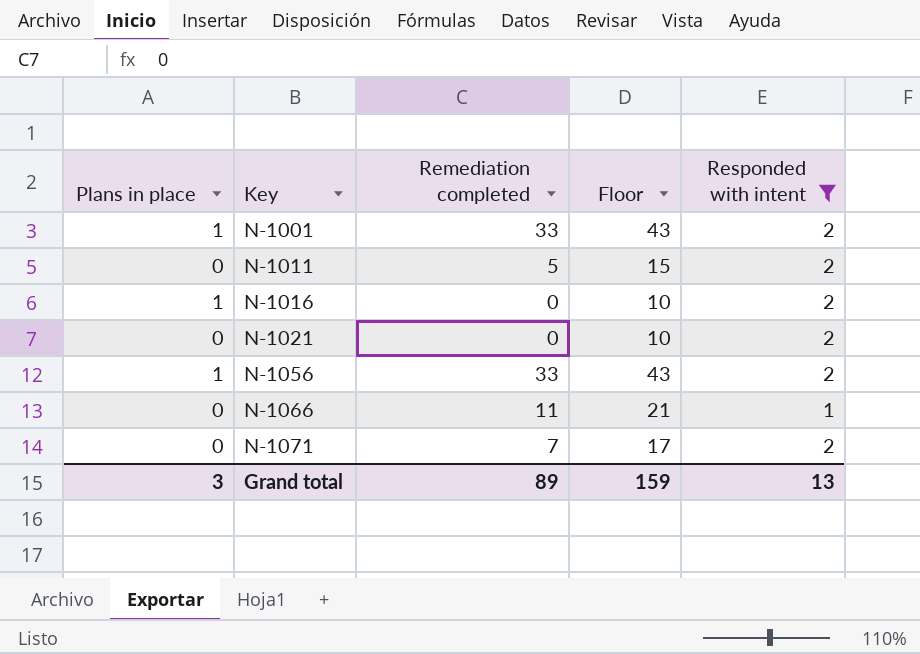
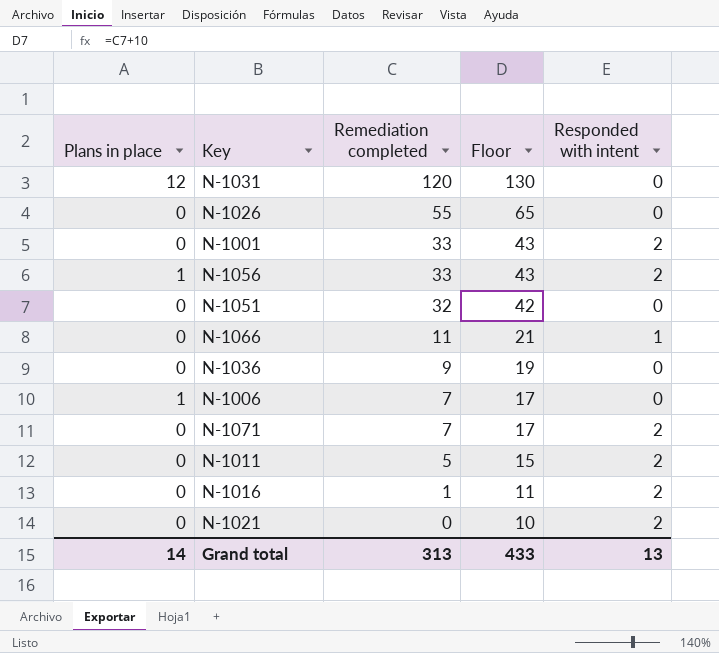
filter: Responded with intent != 0 -> none
row order: Key ascending -> Remediation completed descending
N-1001 | Plans in place: 1 -> 0
N-1016 | Plans in place: 1 -> 0
N-1016 | Remediation completed: 0 -> 1
N-1016 | Floor: 10 -> 11
Grand total | Plans in place: 3 -> 14
Grand total | Remediation completed: 89 -> 313
Grand total | Floor: 159 -> 433

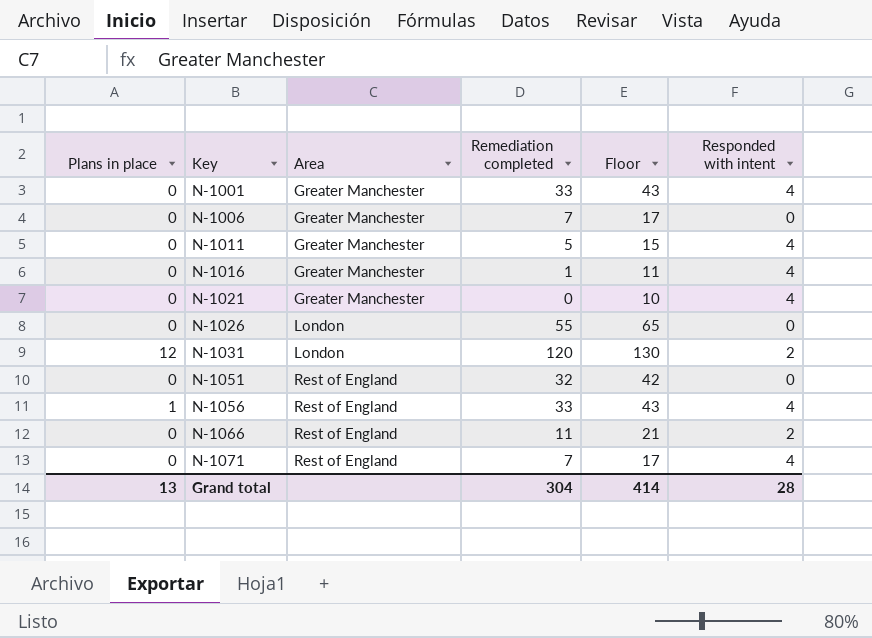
row order: Remediation completed descending -> Key ascending
column Area | position: none -> 3
row N-1036: 0 | 9 | 19 | 0 -> none
N-1001 | Responded with intent: 2 -> 4
N-1006 | Plans in place: 1 -> 0
N-1011 | Responded with intent: 2 -> 4
N-1016 | Responded with intent: 2 -> 4
N-1021 | Responded with intent: 2 -> 4
N-1031 | Responded with intent: 0 -> 2
N-1056 | Responded with intent: 2 -> 4
N-1066 | Responded with intent: 1 -> 2
N-1071 | Responded with intent: 2 -> 4
Grand total | Plans in place: 14 -> 13
Grand total | Remediation completed: 313 -> 304
Grand total | Floor: 433 -> 414
Grand total | Responded with intent: 13 -> 28

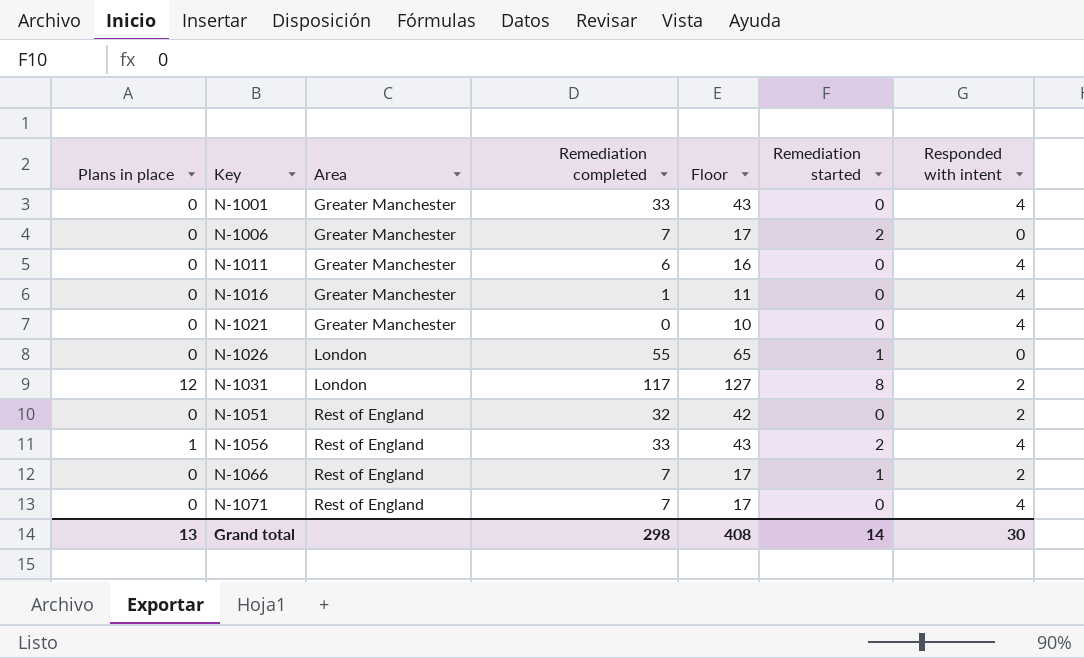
column Remediation started | position: none -> 6
N-1011 | Remediation completed: 5 -> 6
N-1011 | Floor: 15 -> 16
N-1031 | Remediation completed: 120 -> 117
N-1031 | Floor: 130 -> 127
N-1051 | Responded with intent: 0 -> 2
N-1066 | Remediation completed: 11 -> 7
N-1066 | Floor: 21 -> 17
Grand total | Remediation completed: 304 -> 298
Grand total | Floor: 414 -> 408
Grand total | Responded with intent: 28 -> 30

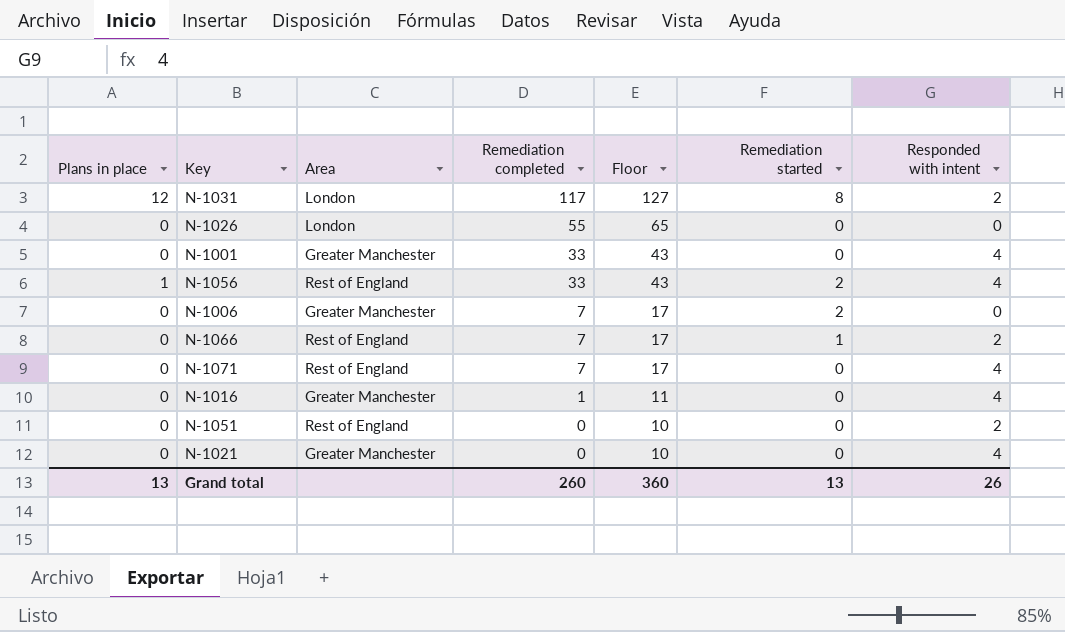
row order: Key ascending -> Remediation completed descending
row N-1011: 0 | Greater Manchester | 6 | 16 | 0 | 4 -> none
N-1026 | Remediation started: 1 -> 0
N-1051 | Remediation completed: 32 -> 0
N-1051 | Floor: 42 -> 10
Grand total | Remediation completed: 298 -> 260
Grand total | Floor: 408 -> 360
Grand total | Remediation started: 14 -> 13
Grand total | Responded with intent: 30 -> 26

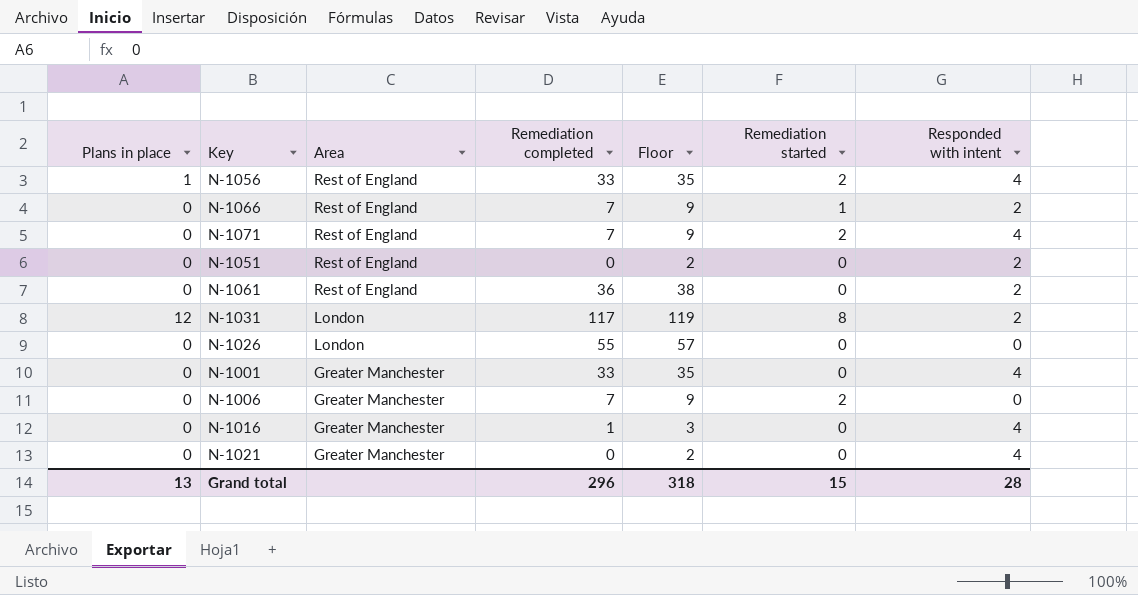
row order: Remediation completed descending -> Area descending
column Floor | formula: [Remediation completed] + 10 -> [Remediation completed] + 2
N-1071 | Remediation started: 0 -> 2
row N-1061: none -> 0 | Rest of England | 36 | 38 | 0 | 2
Grand total | Remediation completed: 260 -> 296
Grand total | Floor: 360 -> 318
Grand total | Remediation started: 13 -> 15
Grand total | Responded with intent: 26 -> 28

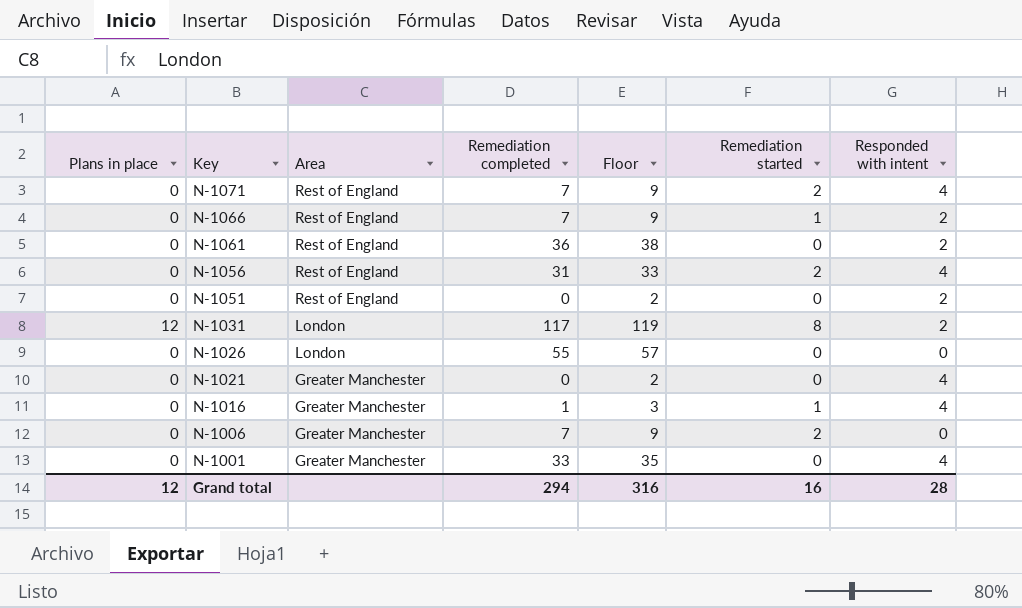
row order: Area descending -> Key descending
N-1056 | Plans in place: 1 -> 0
N-1056 | Remediation completed: 33 -> 31
N-1056 | Floor: 35 -> 33
N-1016 | Remediation started: 0 -> 1
Grand total | Plans in place: 13 -> 12
Grand total | Remediation completed: 296 -> 294
Grand total | Floor: 318 -> 316
Grand total | Remediation started: 15 -> 16

